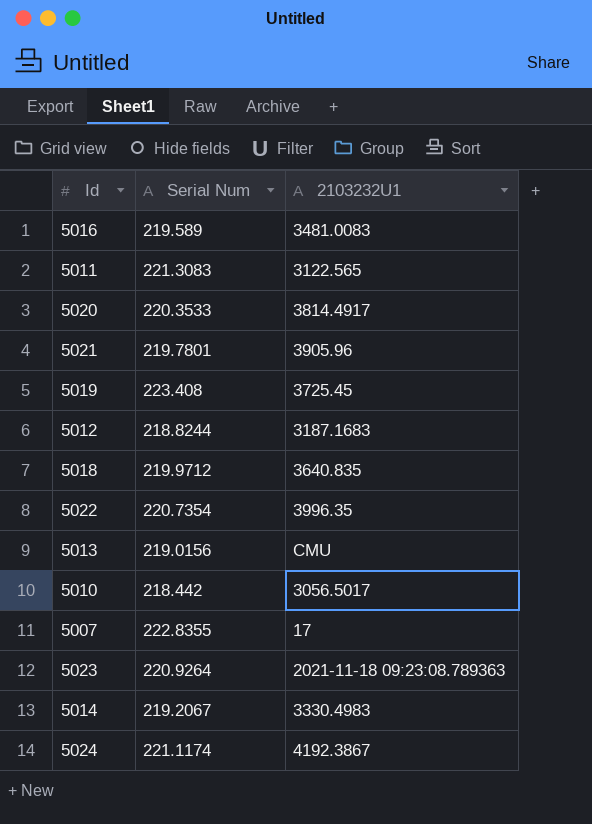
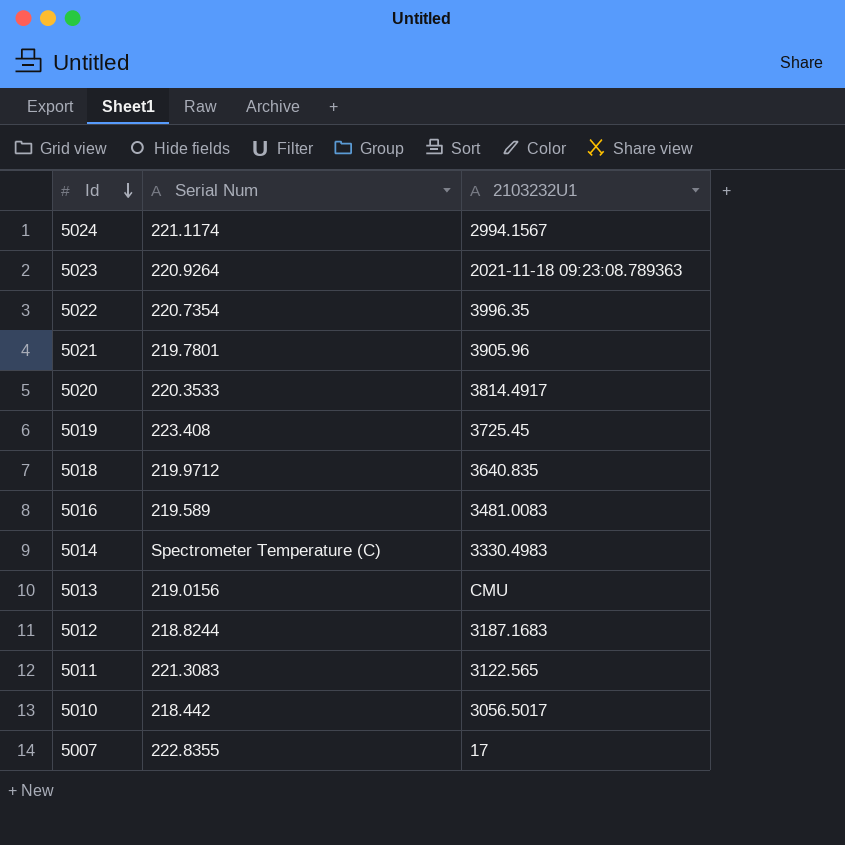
row order: none -> Id descending
5024 | 2103232U1: 4192.3867 -> 2994.1567
5014 | Serial Num: 219.2067 -> Spectrometer Temperature (C)

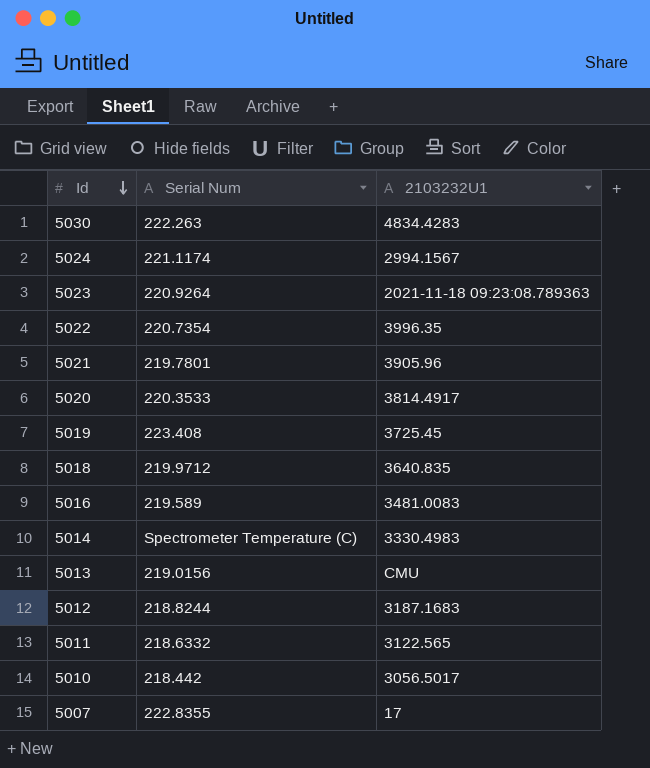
row 5030: none -> 222.263 | 4834.4283
5011 | Serial Num: 221.3083 -> 218.6332

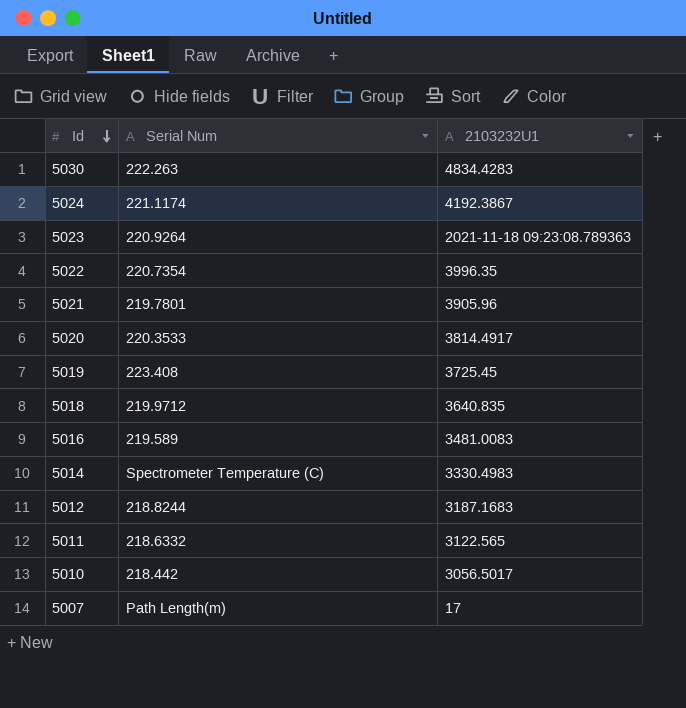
row 5013: 219.0156 | CMU -> none
5024 | 2103232U1: 2994.1567 -> 4192.3867
5007 | Serial Num: 222.8355 -> Path Length(m)

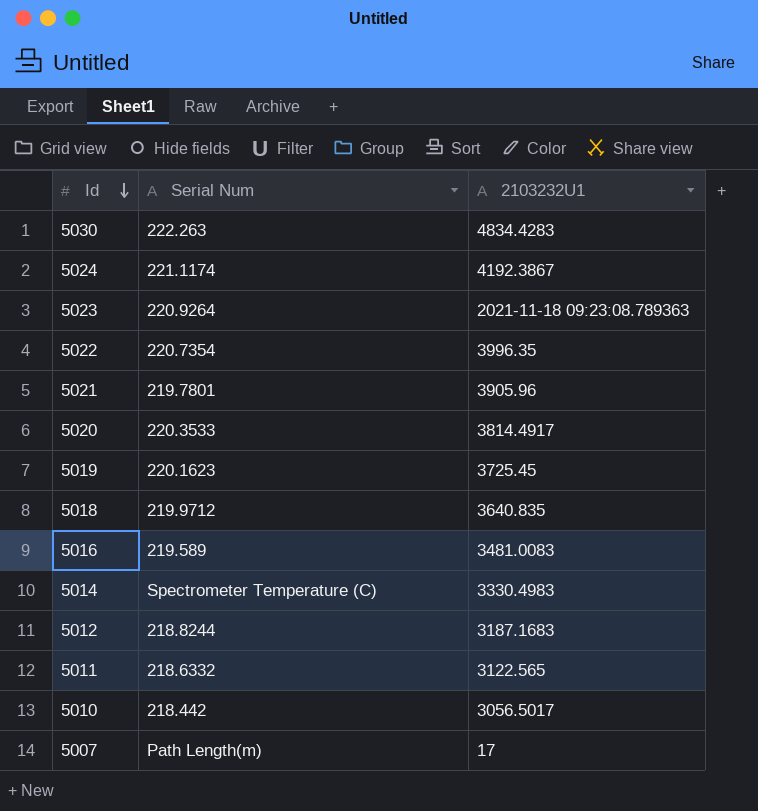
5019 | Serial Num: 223.408 -> 220.1623

